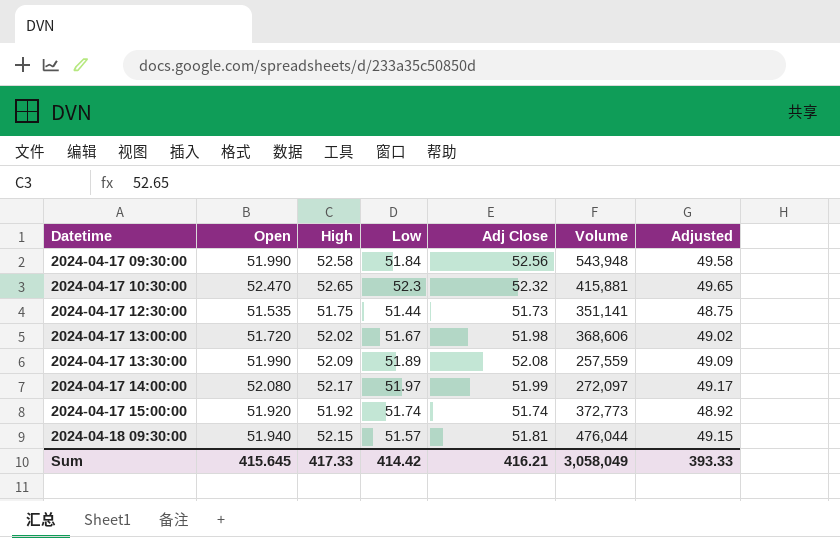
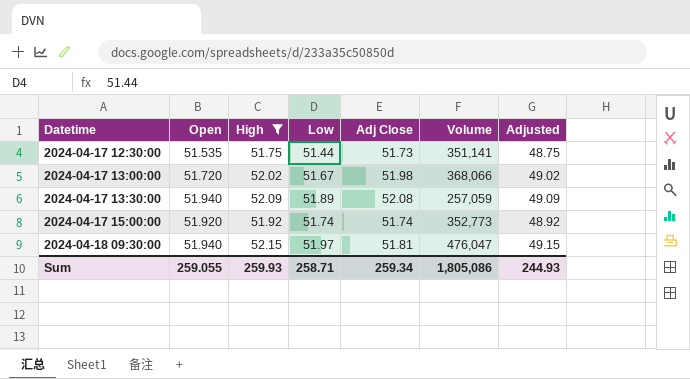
filter: none -> High <= 52.15
2024-04-17 13:00:00 | Volume: 368,606 -> 368,066
2024-04-17 13:30:00 | Open: 51.990 -> 51.940
2024-04-17 13:30:00 | Volume: 257,559 -> 257,059
2024-04-17 15:00:00 | Volume: 372,773 -> 352,773
2024-04-18 09:30:00 | Low: 51.57 -> 51.97
2024-04-18 09:30:00 | Volume: 476,044 -> 476,047
Sum | Open: 415.645 -> 259.055
Sum | High: 417.33 -> 259.93
Sum | Low: 414.42 -> 258.71
Sum | Adj Close: 416.21 -> 259.34
Sum | Volume: 3,058,049 -> 1,805,086
Sum | Adjusted: 393.33 -> 244.93

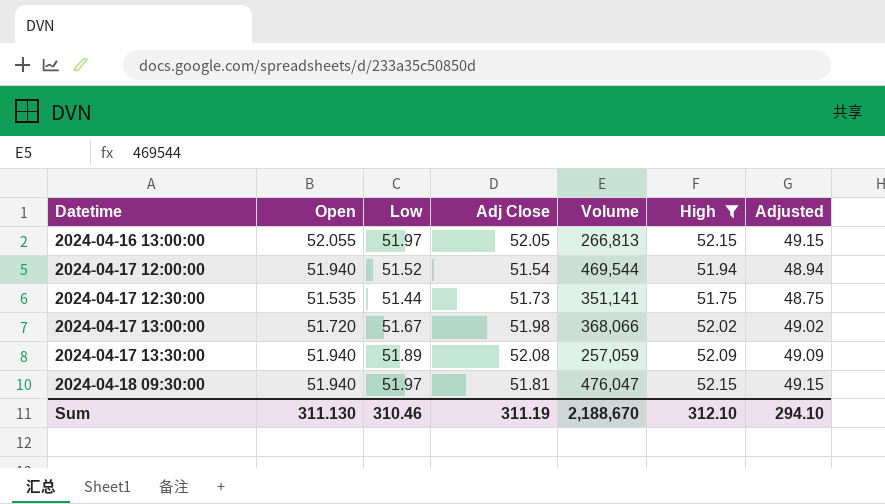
column High | position: 3 -> 6
row 2024-04-17 15:00:00: 51.920 | 51.92 | 51.74 | 51.74 | 352,773 | 48.92 -> none
row 2024-04-16 13:00:00: none -> 52.055 | 51.97 | 52.05 | 266,813 | 52.15 | 49.15
row 2024-04-17 12:00:00: none -> 51.940 | 51.52 | 51.54 | 469,544 | 51.94 | 48.94
Sum | Open: 259.055 -> 311.130
Sum | Low: 258.71 -> 310.46
Sum | Adj Close: 259.34 -> 311.19
Sum | Volume: 1,805,086 -> 2,188,670
Sum | High: 259.93 -> 312.10
Sum | Adjusted: 244.93 -> 294.10

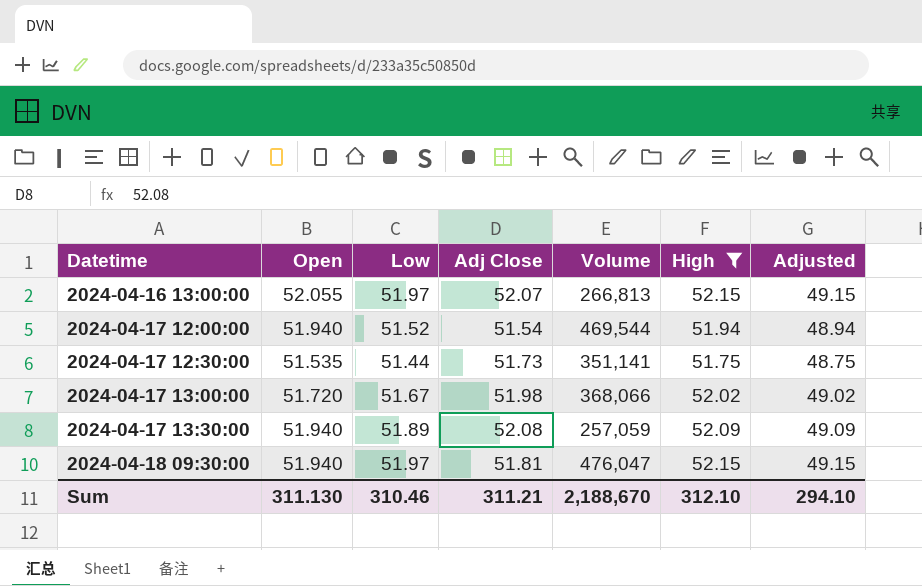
2024-04-16 13:00:00 | Adj Close: 52.05 -> 52.07
Sum | Adj Close: 311.19 -> 311.21

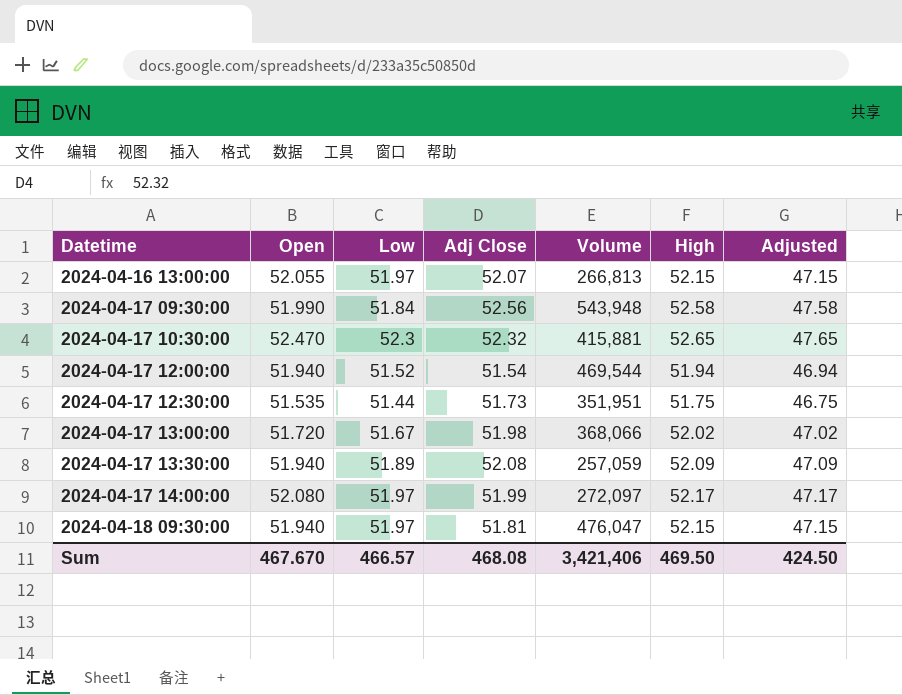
filter: High <= 52.15 -> none
column Adjusted | formula: [High] - 3 -> [High] - 5
2024-04-17 12:30:00 | Volume: 351,141 -> 351,951
Sum | Open: 311.130 -> 467.670
Sum | Low: 310.46 -> 466.57
Sum | Adj Close: 311.21 -> 468.08
Sum | Volume: 2,188,670 -> 3,421,406
Sum | High: 312.10 -> 469.50
Sum | Adjusted: 294.10 -> 424.50

